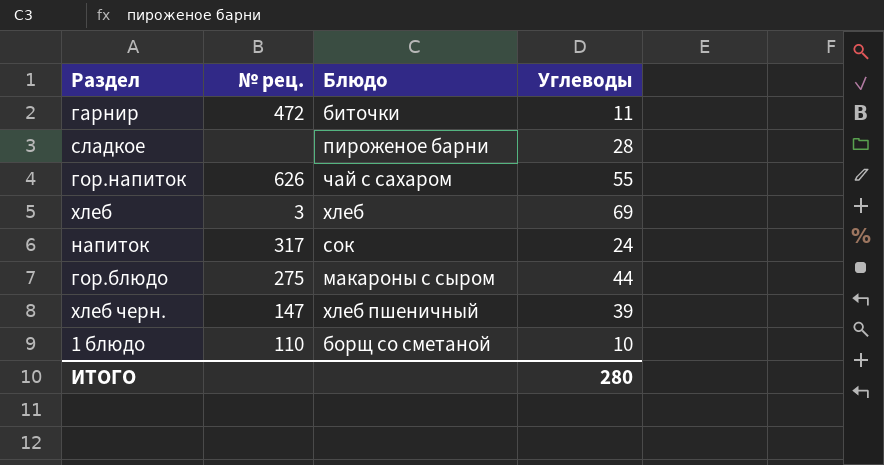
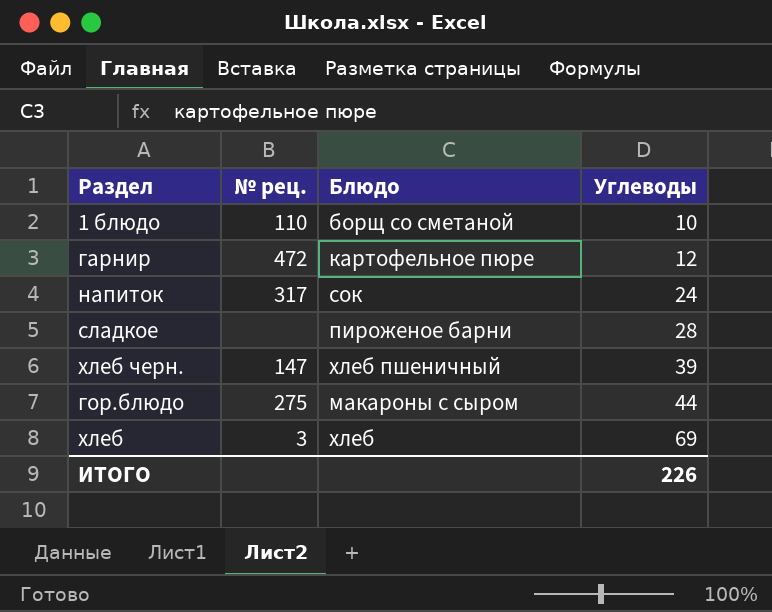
row order: none -> Углеводы ascending
row гор.напиток: 626 | чай с сахаром | 55 -> none
гарнир | Блюдо: биточки -> картофельное пюре
гарнир | Углеводы: 11 -> 12
ИТОГО | Углеводы: 280 -> 226

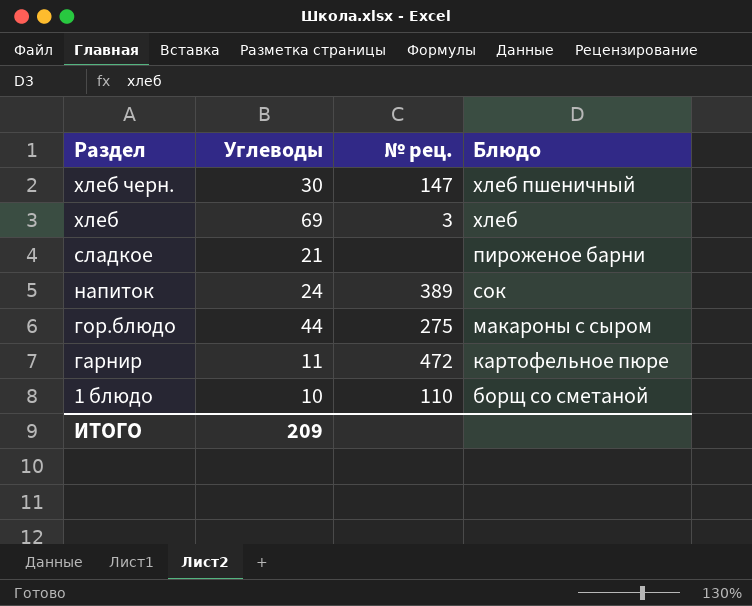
row order: Углеводы ascending -> Раздел descending
column Углеводы | position: 4 -> 2
хлеб черн. | Углеводы: 39 -> 30
сладкое | Углеводы: 28 -> 21
напиток | № рец.: 317 -> 389
гарнир | Углеводы: 12 -> 11
ИТОГО | Углеводы: 226 -> 209

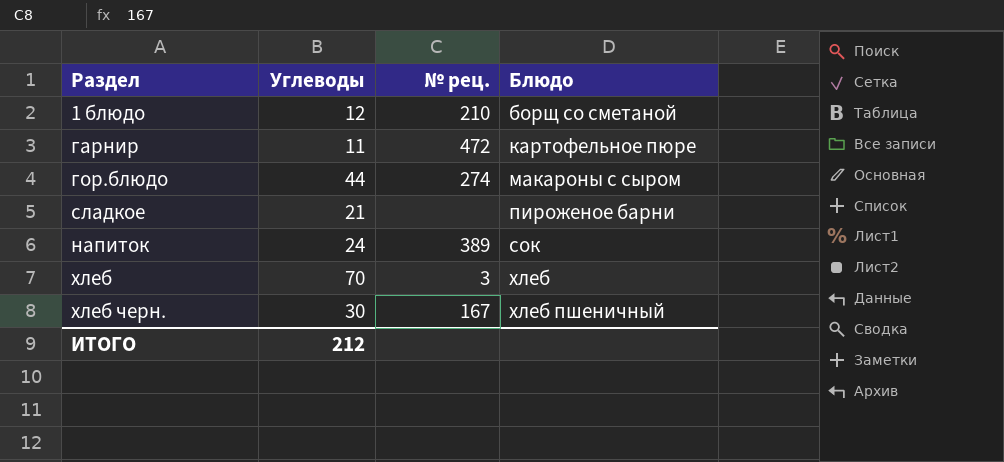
row order: Раздел descending -> Блюдо ascending
1 блюдо | Углеводы: 10 -> 12
1 блюдо | № рец.: 110 -> 210
гор.блюдо | № рец.: 275 -> 274
хлеб | Углеводы: 69 -> 70
хлеб черн. | № рец.: 147 -> 167
ИТОГО | Углеводы: 209 -> 212

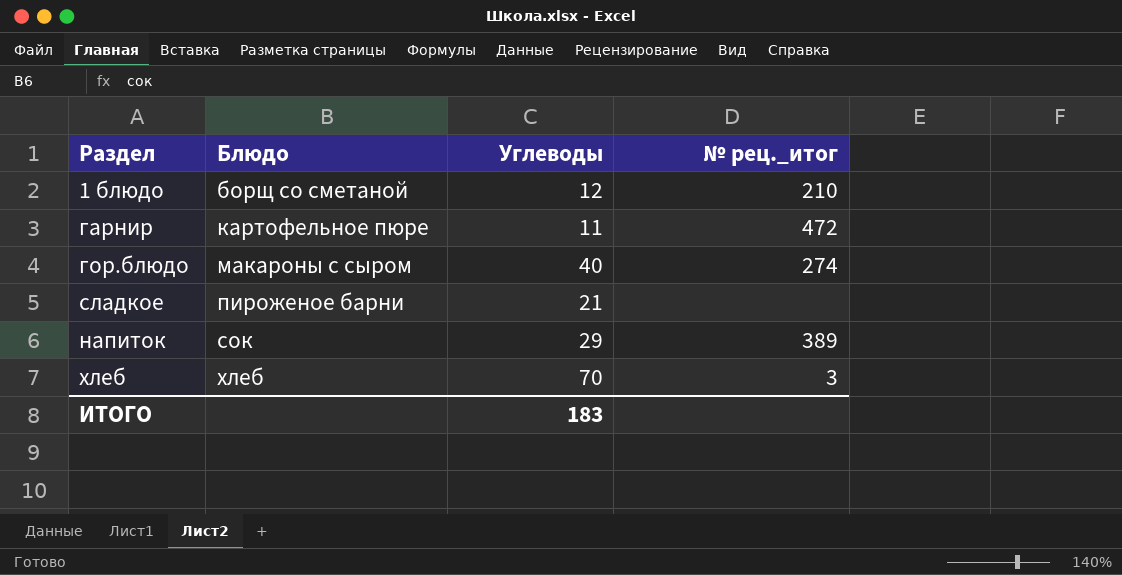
column Блюдо | position: 4 -> 2
column name: № рец. -> № рец._итог
row хлеб черн.: 30 | 167 | хлеб пшеничный -> none
гор.блюдо | Углеводы: 44 -> 40
напиток | Углеводы: 24 -> 29
ИТОГО | Углеводы: 212 -> 183

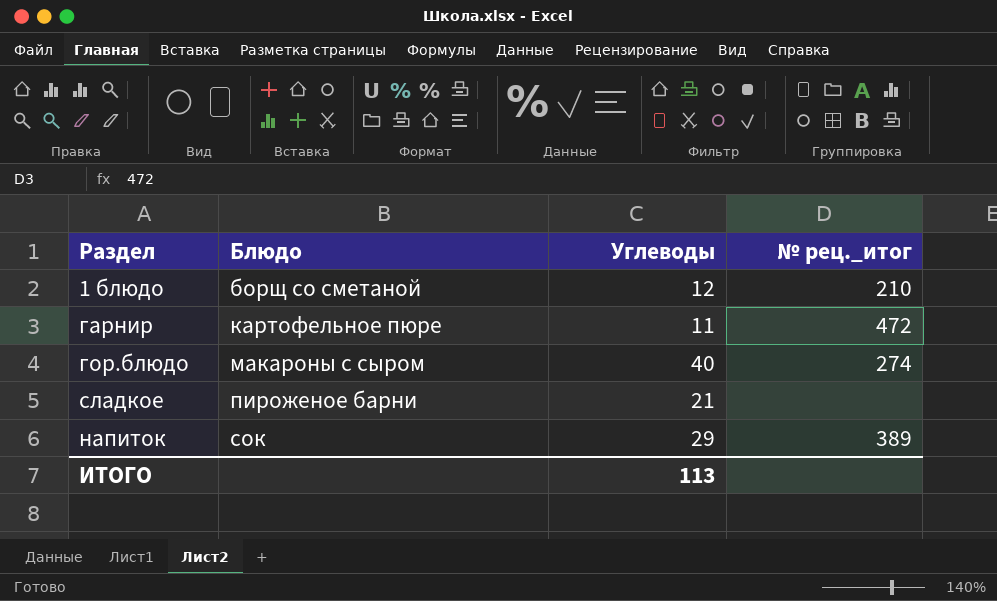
row хлеб: хлеб | 70 | 3 -> none
ИТОГО | Углеводы: 183 -> 113

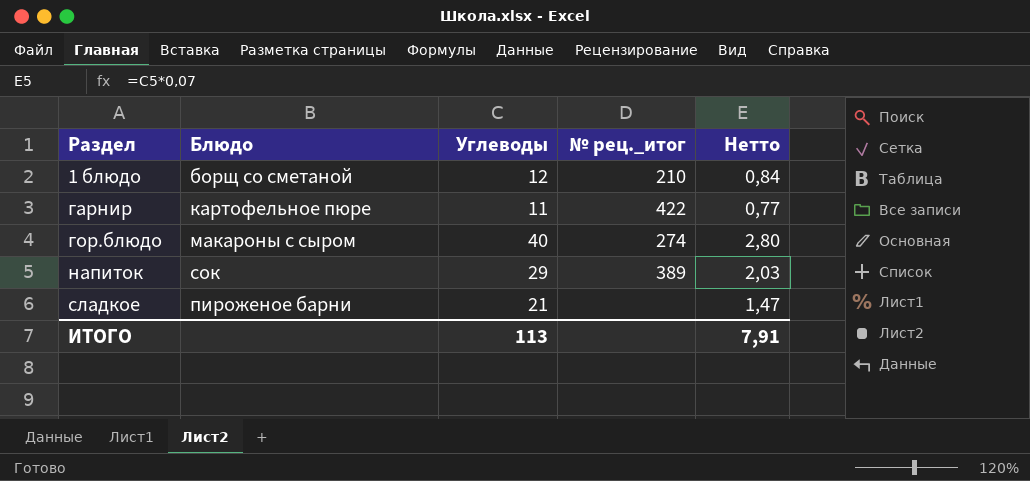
row order: Блюдо ascending -> Раздел ascending
column Нетто | formula: none -> [Углеводы] * 0,07
гарнир | № рец._итог: 472 -> 422

